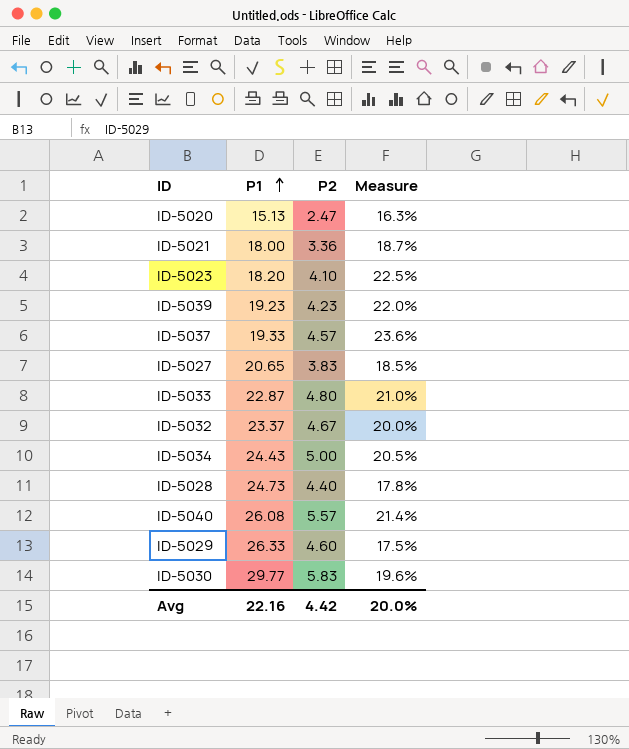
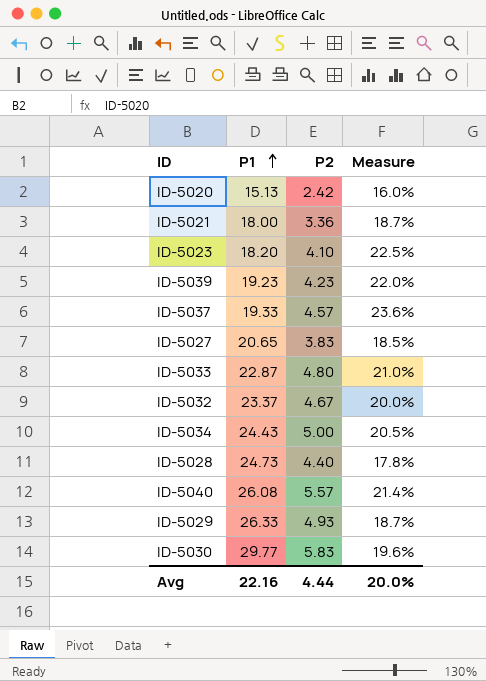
ID-5020 | P2: 2.47 -> 2.42
ID-5020 | Measure: 16.3% -> 16.0%
ID-5029 | P2: 4.60 -> 4.93
ID-5029 | Measure: 17.5% -> 18.7%
Avg | P2: 4.42 -> 4.44

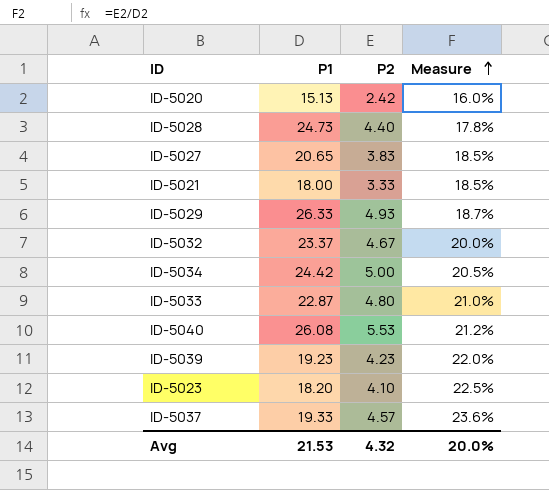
row order: P1 ascending -> Measure ascending
row ID-5030: 29.77 | 5.83 | 19.6% -> none
ID-5021 | P2: 3.36 -> 3.33
ID-5021 | Measure: 18.7% -> 18.5%
ID-5034 | P1: 24.43 -> 24.42
ID-5040 | P2: 5.57 -> 5.53
ID-5040 | Measure: 21.4% -> 21.2%
Avg | P1: 22.16 -> 21.53
Avg | P2: 4.44 -> 4.32

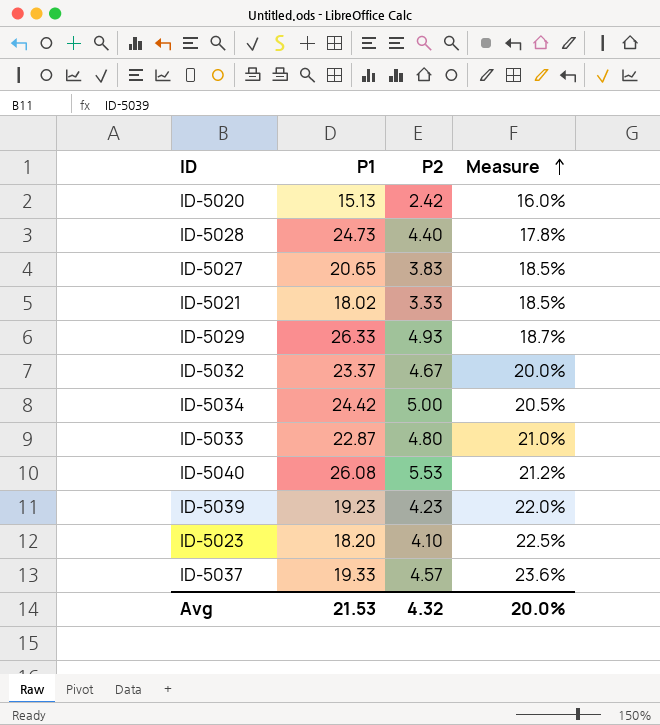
ID-5021 | P1: 18.00 -> 18.02

